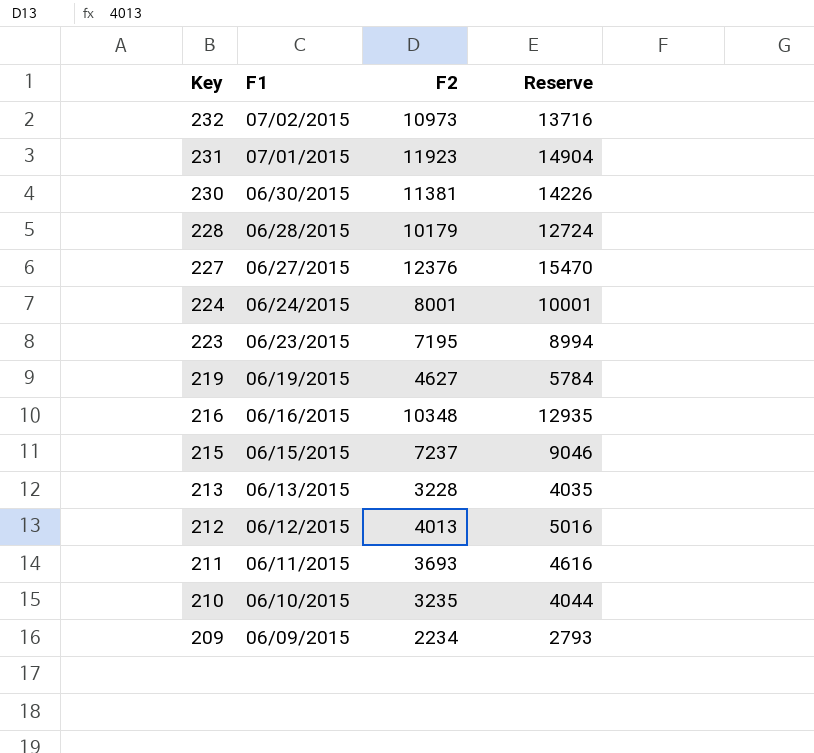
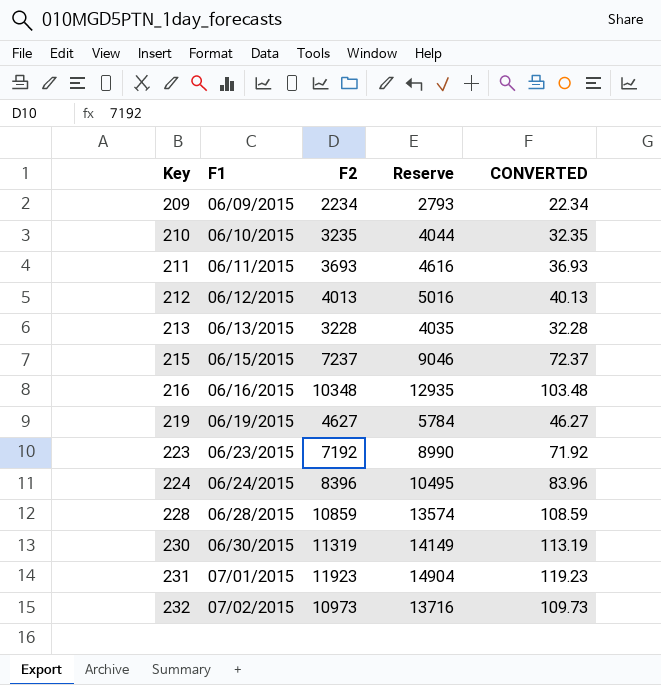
row order: Key descending -> Key ascending
column CONVERTED | formula: none -> [F2] * 0.01
row 227: 06/27/2015 | 12376 | 15470 -> none
223 | F2: 7195 -> 7192
223 | Reserve: 8994 -> 8990
224 | F2: 8001 -> 8396
224 | Reserve: 10001 -> 10495
228 | F2: 10179 -> 10859
228 | Reserve: 12724 -> 13574
230 | F2: 11381 -> 11319
230 | Reserve: 14226 -> 14149

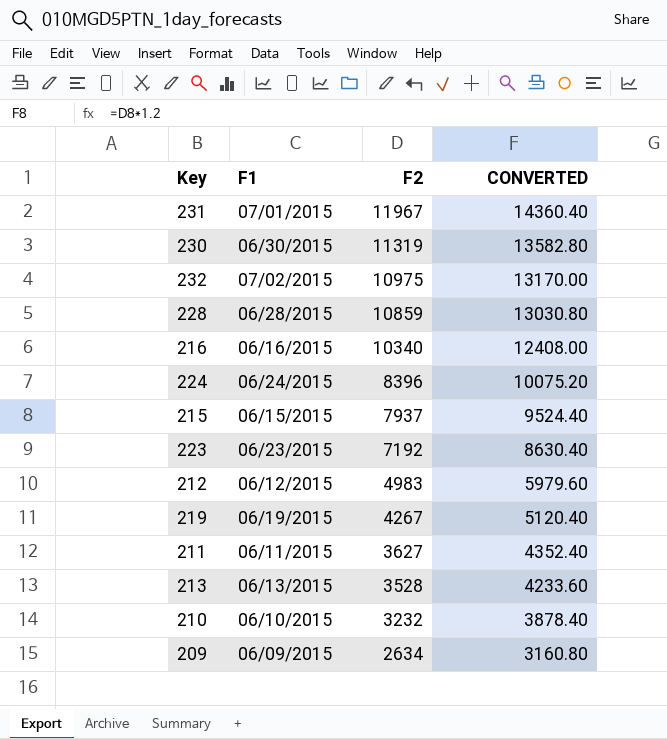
row order: Key ascending -> F2 descending
column Reserve | formula: [F2] * 1.25 -> none
column CONVERTED | formula: [F2] * 0.01 -> [F2] * 1.2
231 | F2: 11923 -> 11967
232 | F2: 10973 -> 10975
216 | F2: 10348 -> 10340
215 | F2: 7237 -> 7937
212 | F2: 4013 -> 4983
219 | F2: 4627 -> 4267
211 | F2: 3693 -> 3627
213 | F2: 3228 -> 3528
210 | F2: 3235 -> 3232
209 | F2: 2234 -> 2634

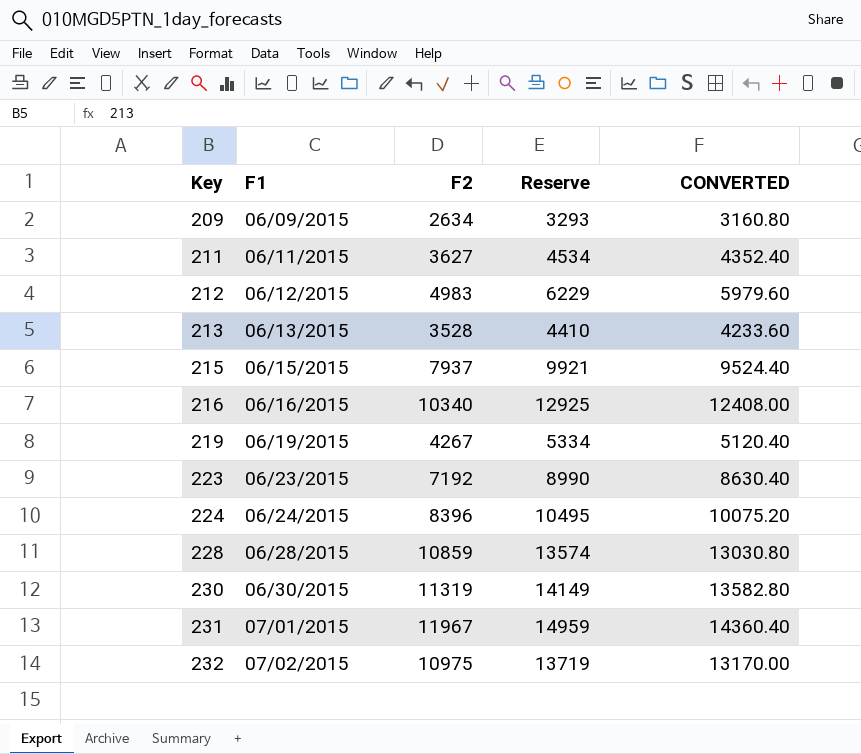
row order: F2 descending -> Key ascending
column Reserve | formula: none -> [F2] * 1.25
row 210: 06/10/2015 | 3232 | 3878.40 -> none

